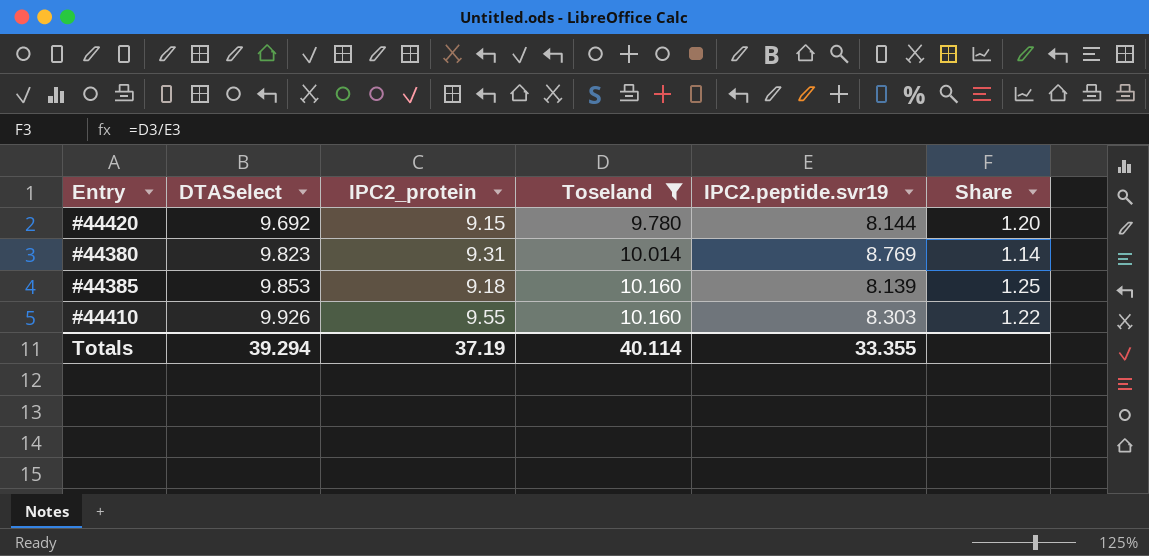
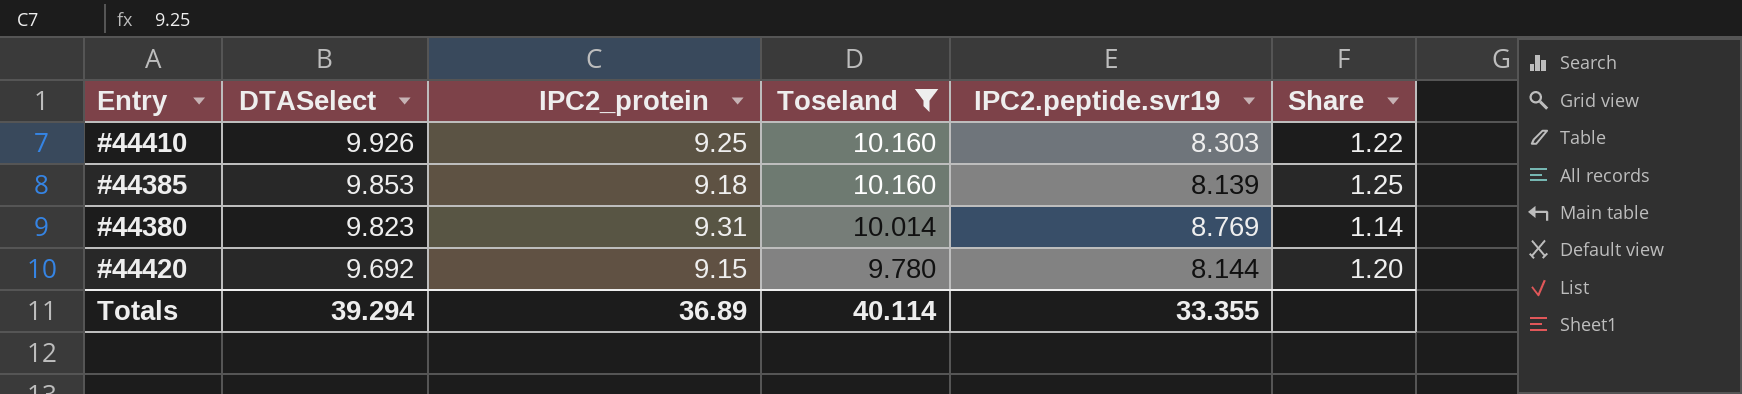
row order: DTASelect ascending -> DTASelect descending
#44410 | IPC2_protein: 9.55 -> 9.25
Totals | IPC2_protein: 37.19 -> 36.89

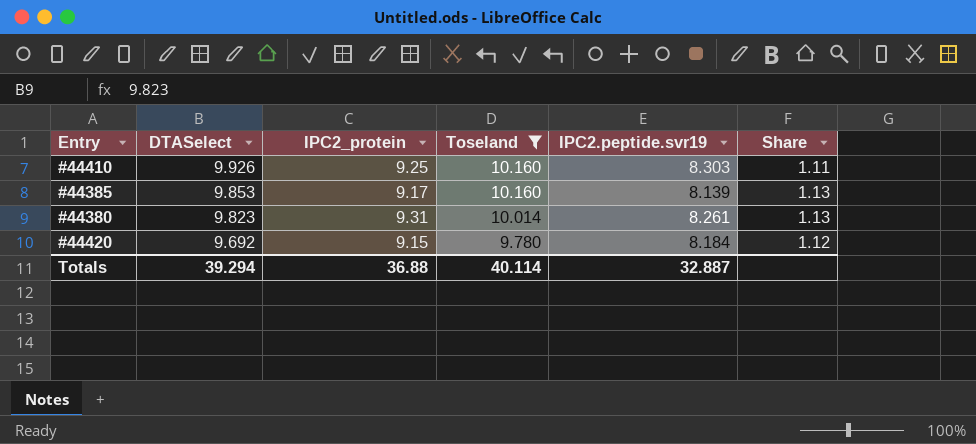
column Share | formula: [Toseland] / [IPC2.peptide.svr19] -> [IPC2_protein] / [IPC2.peptide.svr19]
#44385 | IPC2_protein: 9.18 -> 9.17
#44380 | IPC2.peptide.svr19: 8.769 -> 8.261
#44420 | IPC2.peptide.svr19: 8.144 -> 8.184
Totals | IPC2_protein: 36.89 -> 36.88
Totals | IPC2.peptide.svr19: 33.355 -> 32.887

